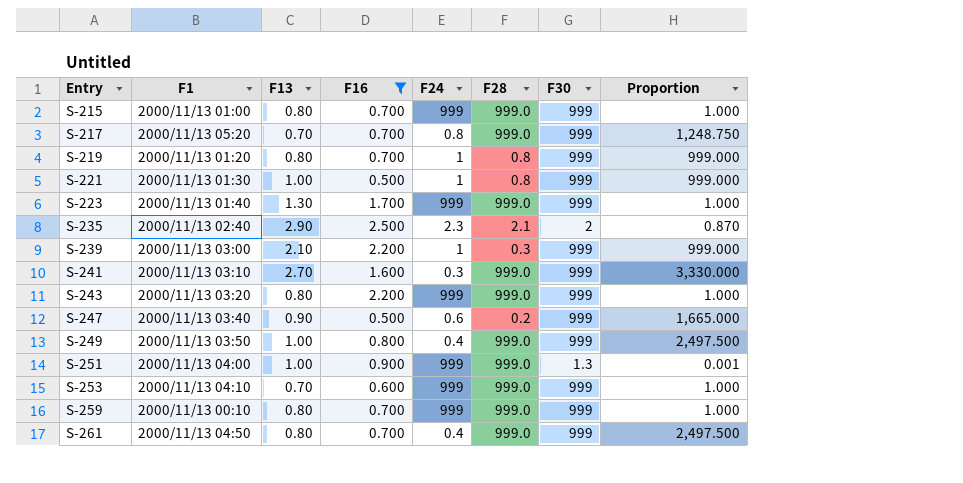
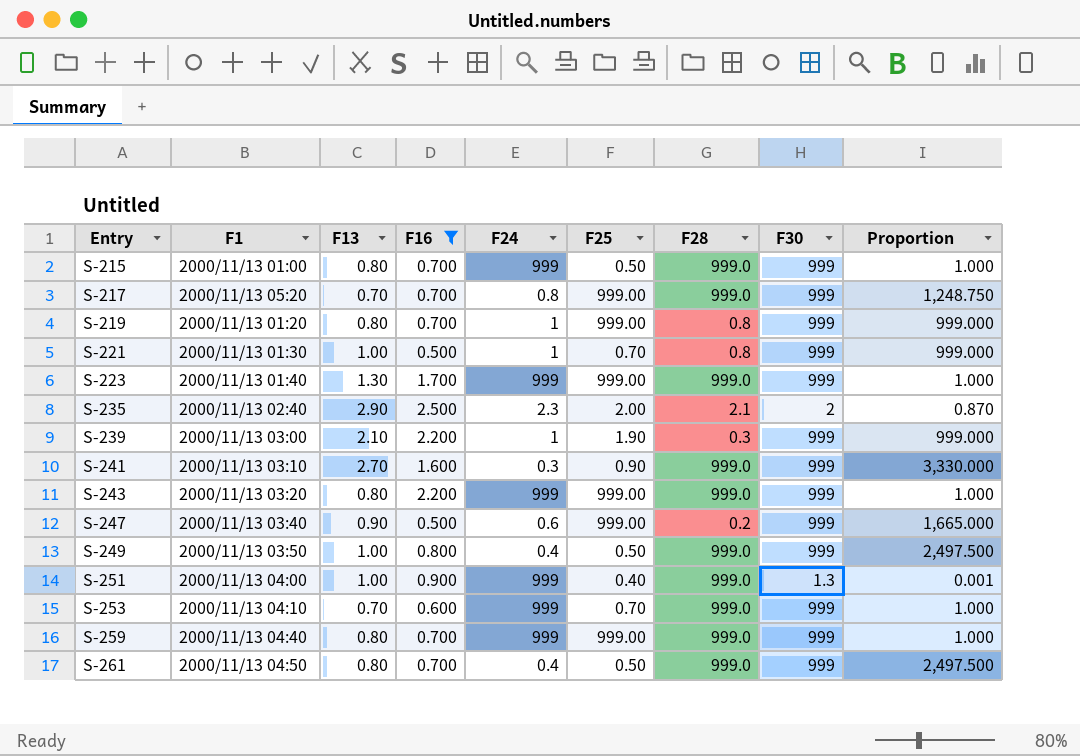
column F25 | position: none -> 6
S-259 | F1: 2000/11/13 00:10 -> 2000/11/13 04:40

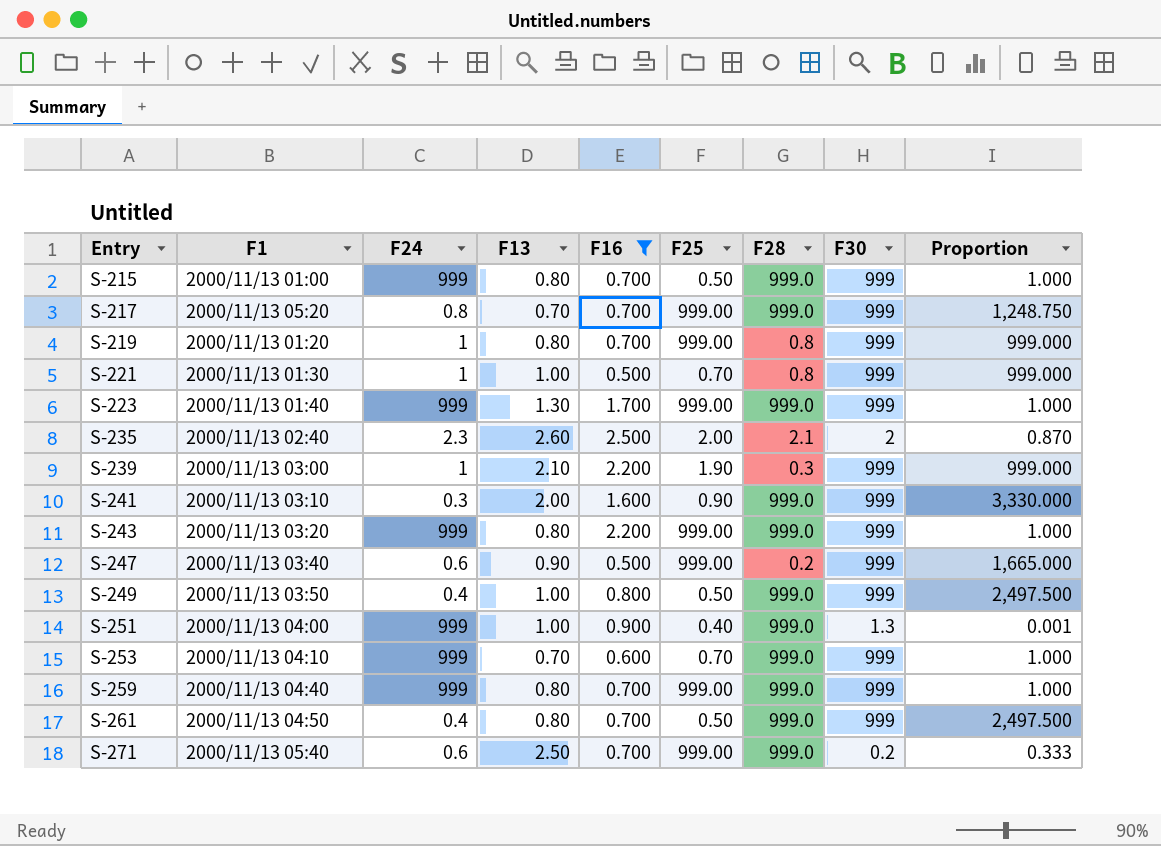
column F24 | position: 5 -> 3
S-235 | F13: 2.90 -> 2.60
S-241 | F13: 2.70 -> 2.00
row S-271: none -> 2000/11/13 05:40 | 0.6 | 2.50 | 0.700 | 999.00 | 999.0 | 0.2 | 0.333

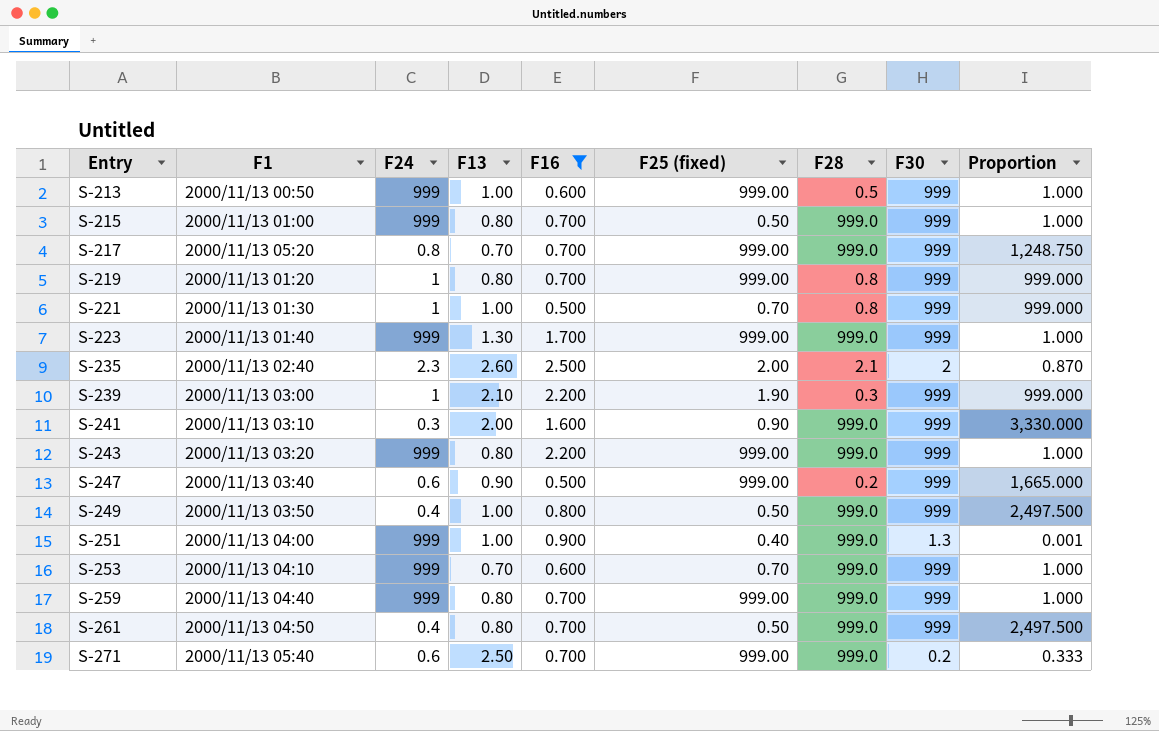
column name: F25 -> F25 (fixed)
row S-213: none -> 2000/11/13 00:50 | 999 | 1.00 | 0.600 | 999.00 | 0.5 | 999 | 1.000

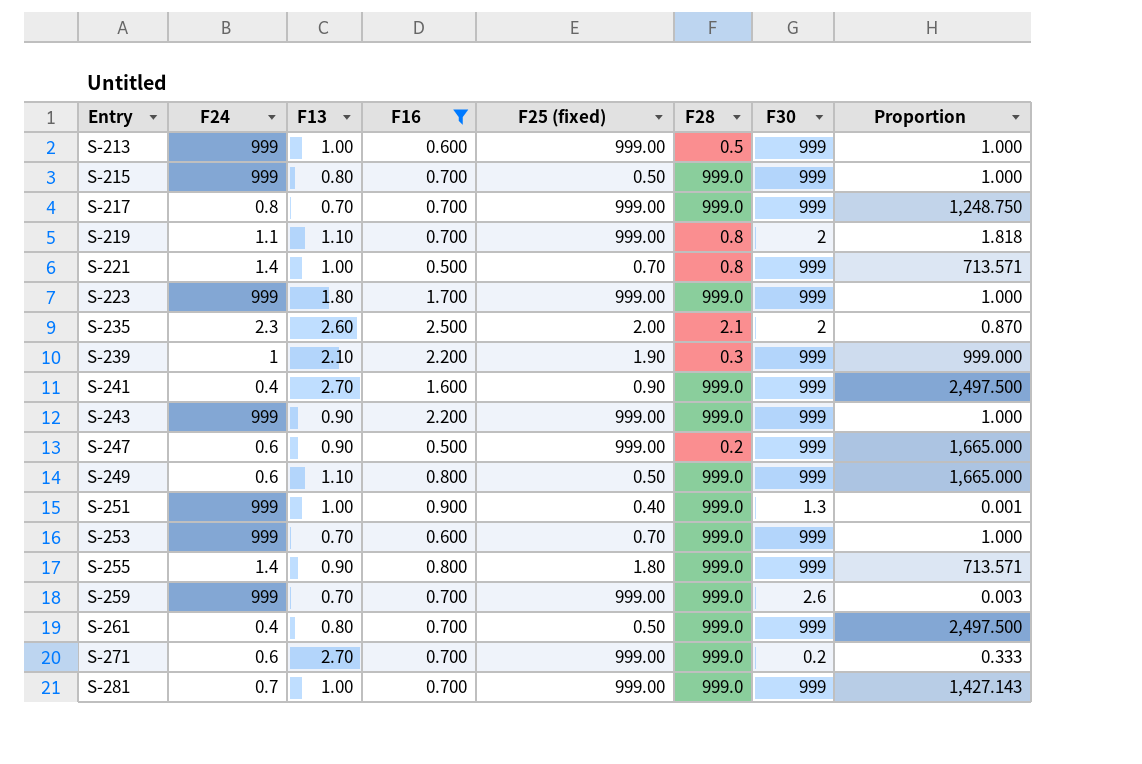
column F1 | position: 2 -> none
S-219 | F24: 1 -> 1.1
S-219 | F13: 0.80 -> 1.10
S-219 | F30: 999 -> 2
S-219 | Proportion: 999.000 -> 1.818
S-221 | F24: 1 -> 1.4
S-221 | Proportion: 999.000 -> 713.571
S-223 | F13: 1.30 -> 1.80
S-241 | F24: 0.3 -> 0.4
S-241 | F13: 2.00 -> 2.70
S-241 | Proportion: 3,330.000 -> 2,497.500
S-243 | F13: 0.80 -> 0.90
S-249 | F24: 0.4 -> 0.6
S-249 | F13: 1.00 -> 1.10
S-249 | Proportion: 2,497.500 -> 1,665.000
row S-255: none -> 1.4 | 0.90 | 0.800 | 1.80 | 999.0 | 999 | 713.571
S-259 | F13: 0.80 -> 0.70
S-259 | F30: 999 -> 2.6
S-259 | Proportion: 1.000 -> 0.003
S-271 | F13: 2.50 -> 2.70
row S-281: none -> 0.7 | 1.00 | 0.700 | 999.00 | 999.0 | 999 | 1,427.143

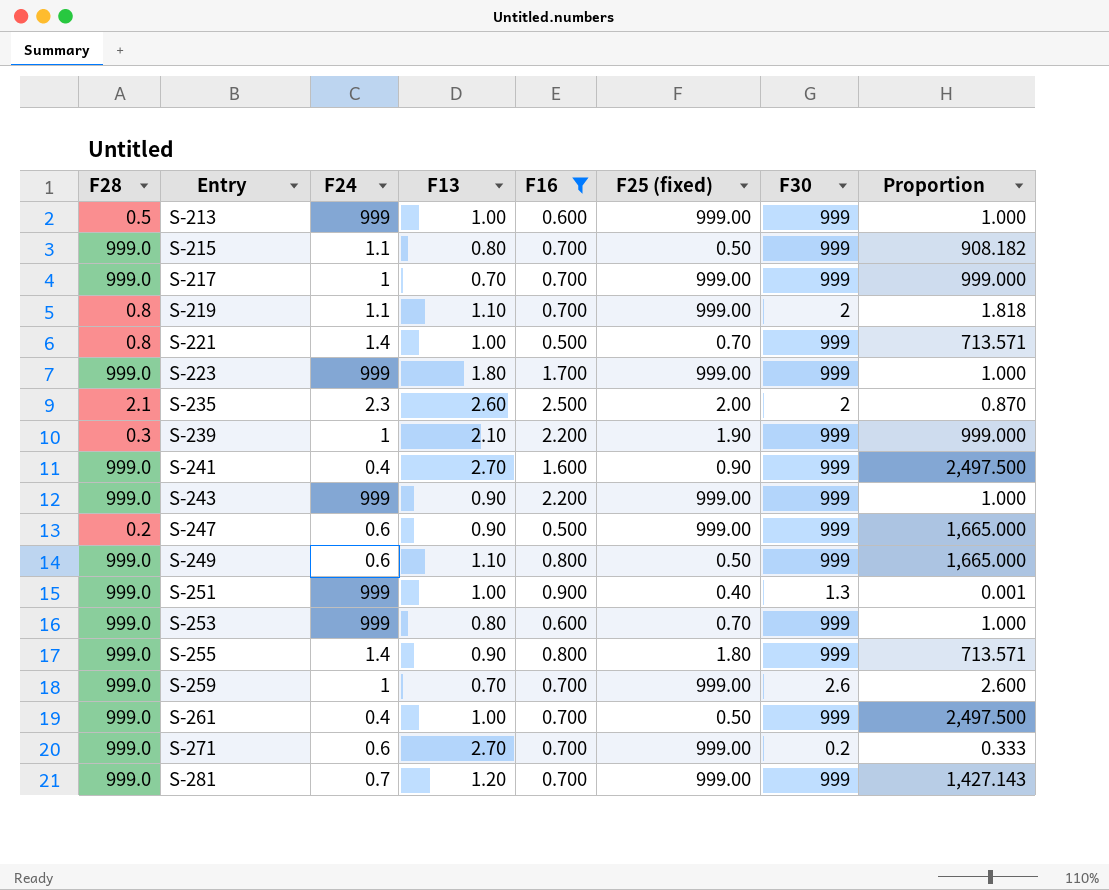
column F28 | position: 6 -> 1
S-215 | F24: 999 -> 1.1
S-215 | Proportion: 1.000 -> 908.182
S-217 | F24: 0.8 -> 1
S-217 | Proportion: 1,248.750 -> 999.000
S-253 | F13: 0.70 -> 0.80
S-259 | F24: 999 -> 1
S-259 | Proportion: 0.003 -> 2.600
S-261 | F13: 0.80 -> 1.00
S-281 | F13: 1.00 -> 1.20

